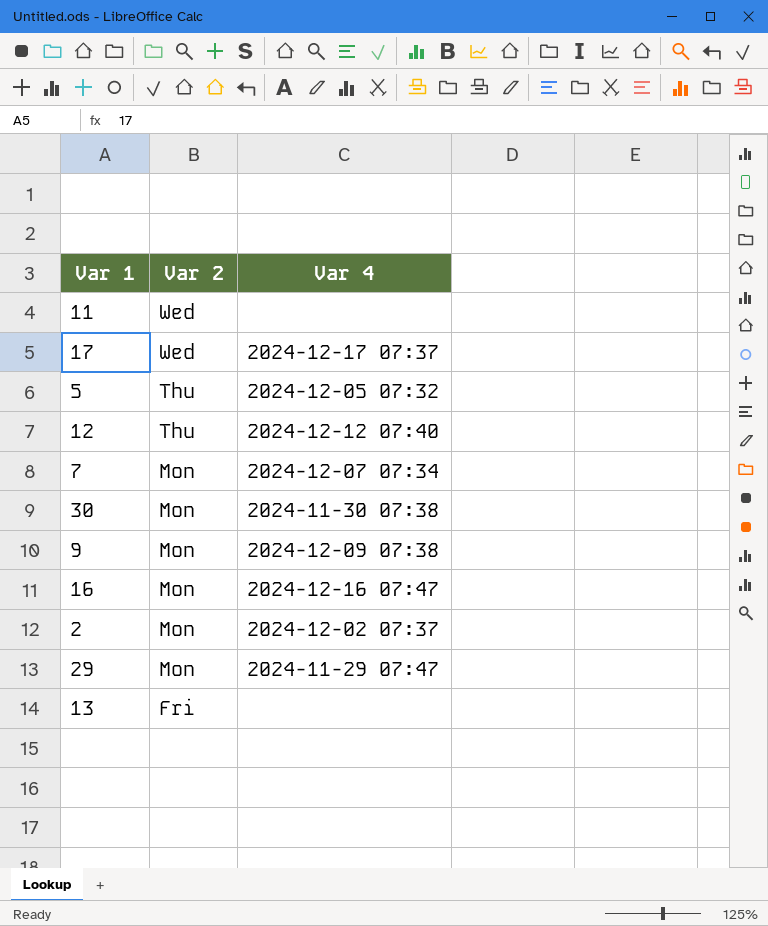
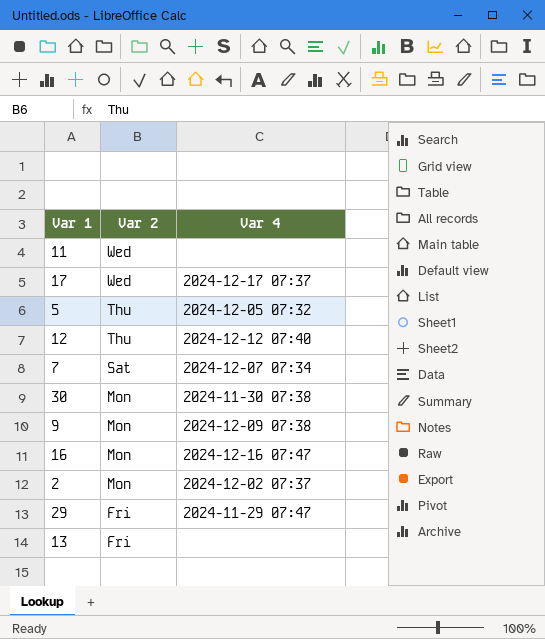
7 | Var 2: Mon -> Sat
29 | Var 2: Mon -> Fri

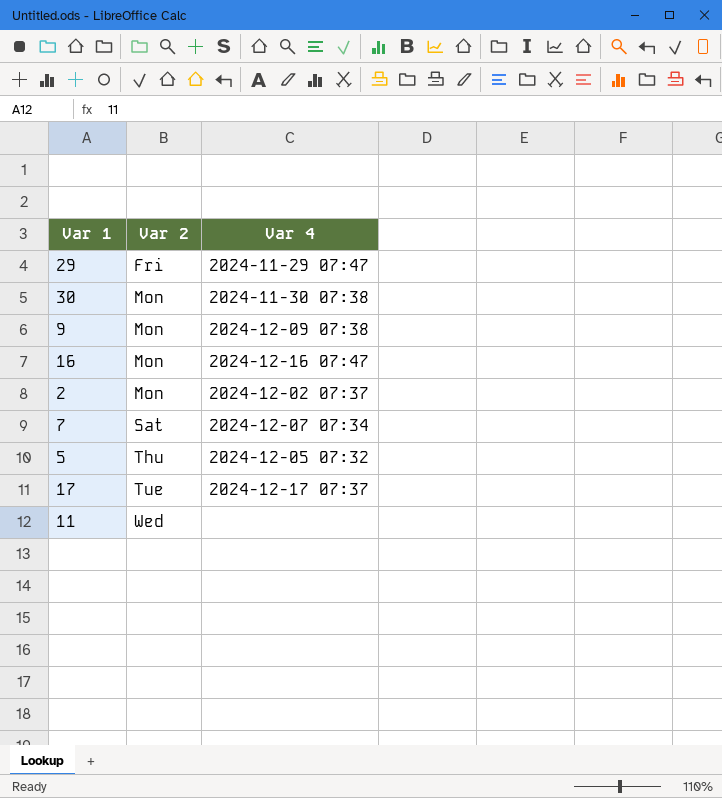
row order: Var 2 descending -> Var 2 ascending
row 12: Thu | 2024-12-12 07:40 -> none
row 13: Fri | none -> none
17 | Var 2: Wed -> Tue

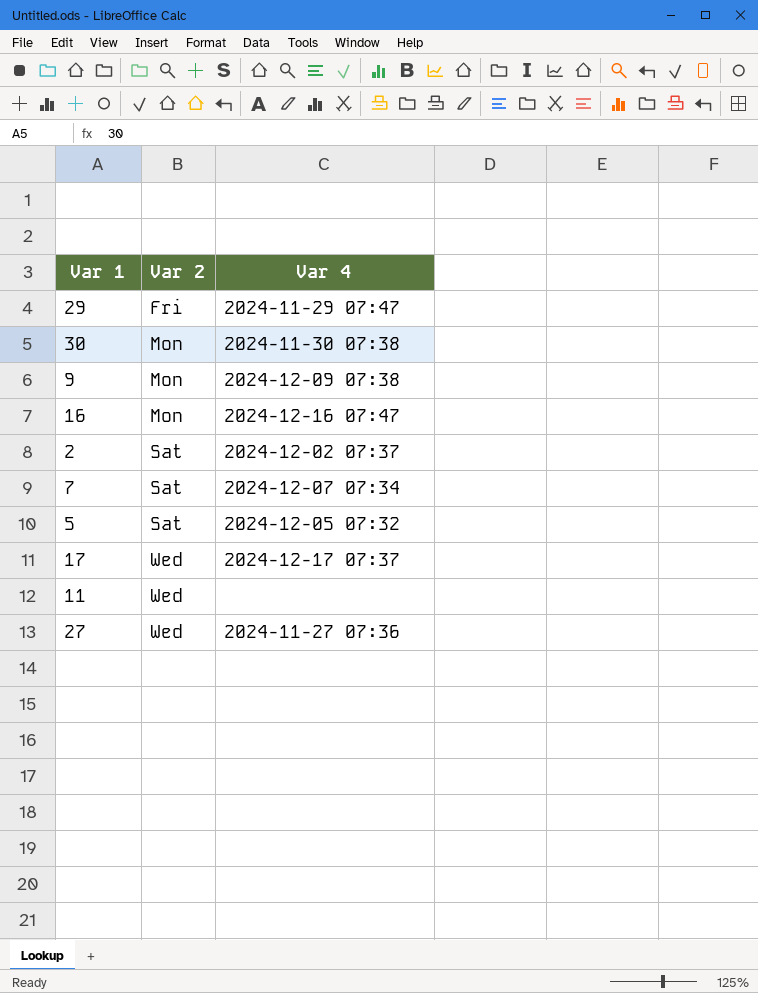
2 | Var 2: Mon -> Sat
5 | Var 2: Thu -> Sat
17 | Var 2: Tue -> Wed
row 27: none -> Wed | 2024-11-27 07:36

